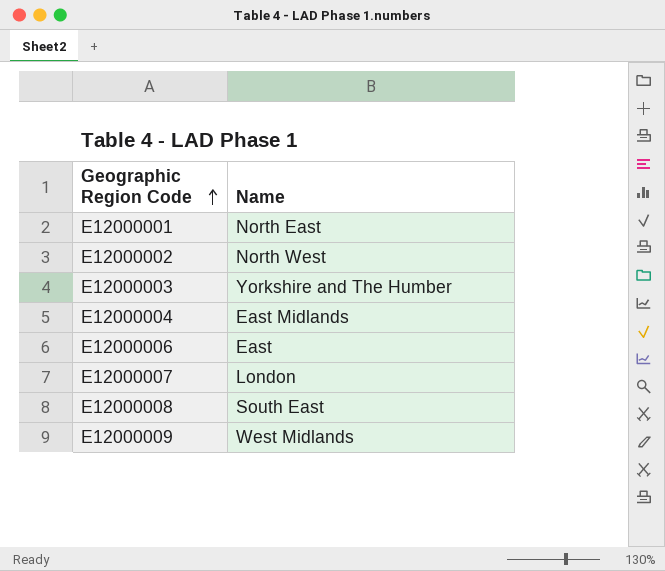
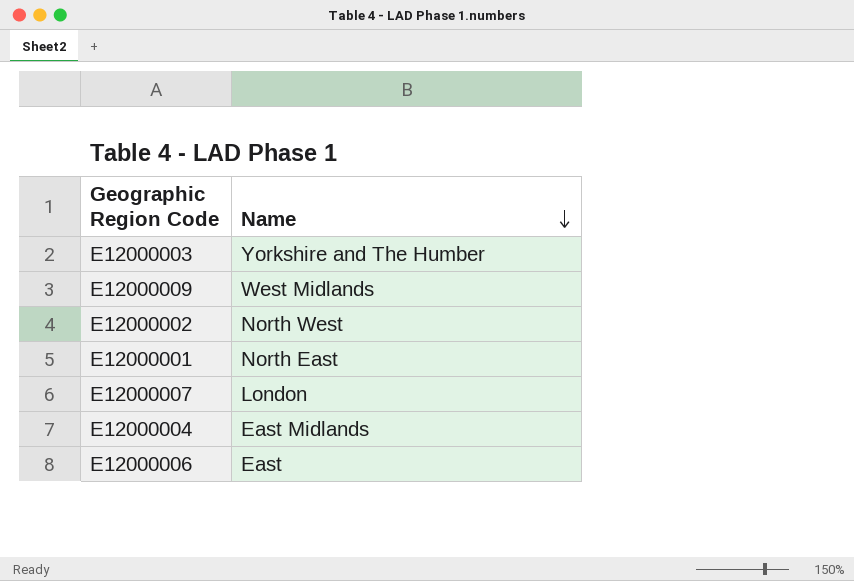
row order: Geographic Region Code ascending -> Name descending
row E12000008: South East -> none

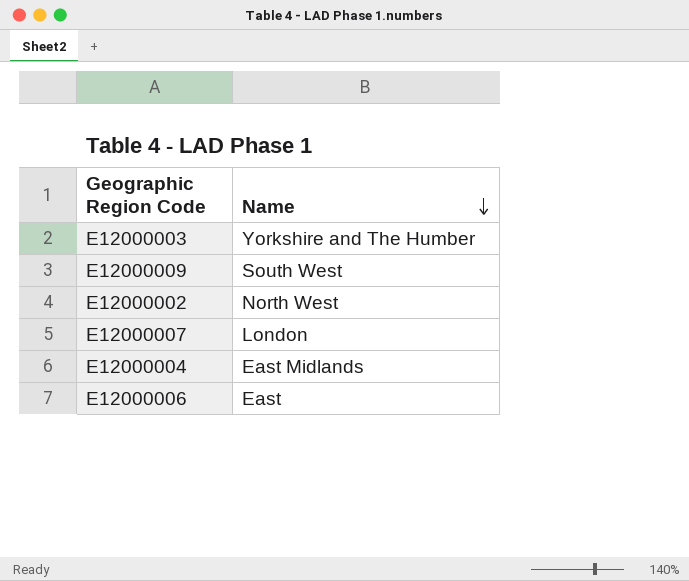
row E12000001: North East -> none
E12000009 | Name: West Midlands -> South West

